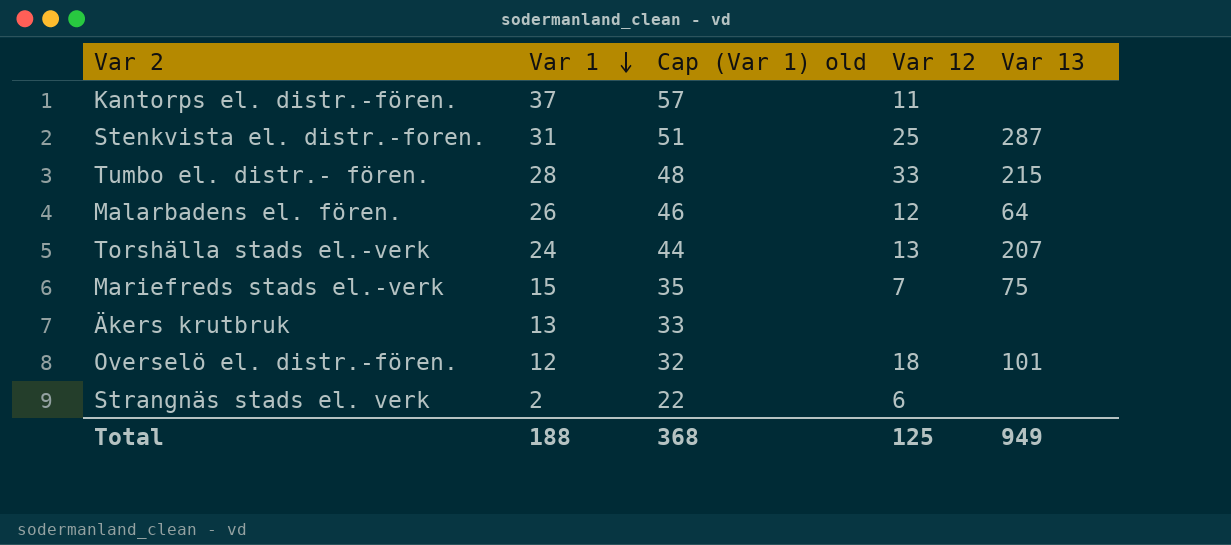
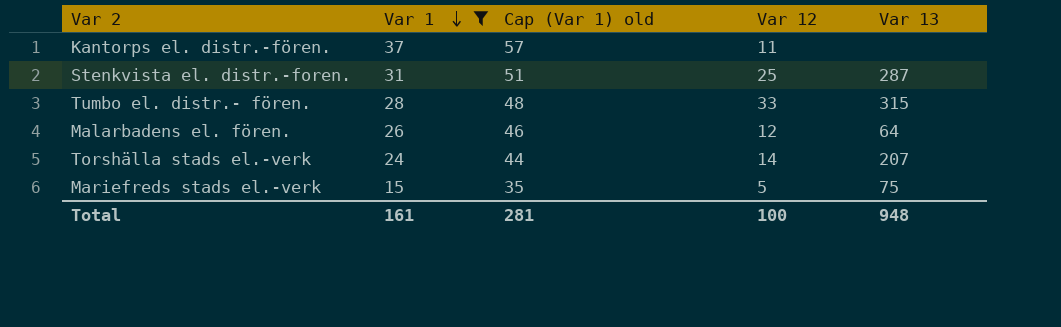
filter: none -> Var 1 >= 15
Tumbo el. distr.- fören. | Var 13: 215 -> 315
Torshälla stads el.-verk | Var 12: 13 -> 14
Mariefreds stads el.-verk | Var 12: 7 -> 5
Total | Var 1: 188 -> 161
Total | Cap (Var 1) old: 368 -> 281
Total | Var 12: 125 -> 100
Total | Var 13: 949 -> 948

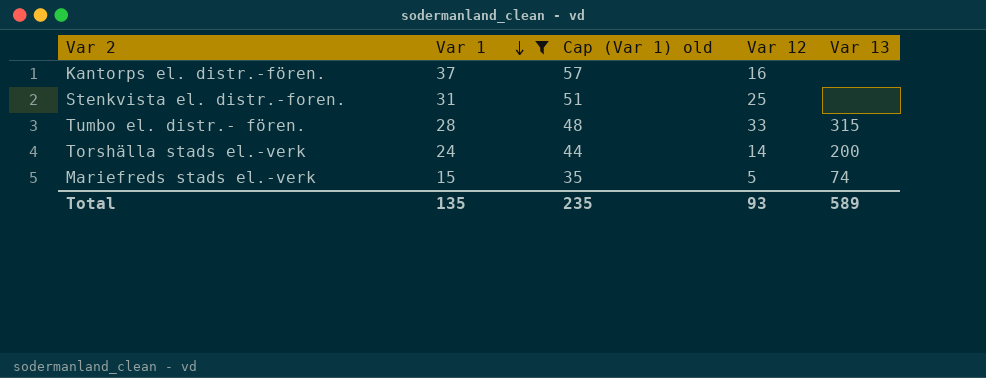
row Malarbadens el. fören.: 26 | 46 | 12 | 64 -> none
Kantorps el. distr.-fören. | Var 12: 11 -> 16
Stenkvista el. distr.-foren. | Var 13: 287 -> none
Torshälla stads el.-verk | Var 13: 207 -> 200
Mariefreds stads el.-verk | Var 13: 75 -> 74
Total | Var 1: 161 -> 135
Total | Cap (Var 1) old: 281 -> 235
Total | Var 12: 100 -> 93
Total | Var 13: 948 -> 589

